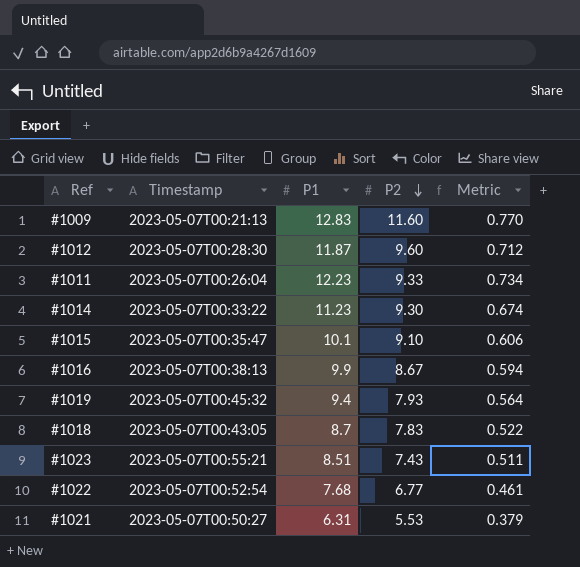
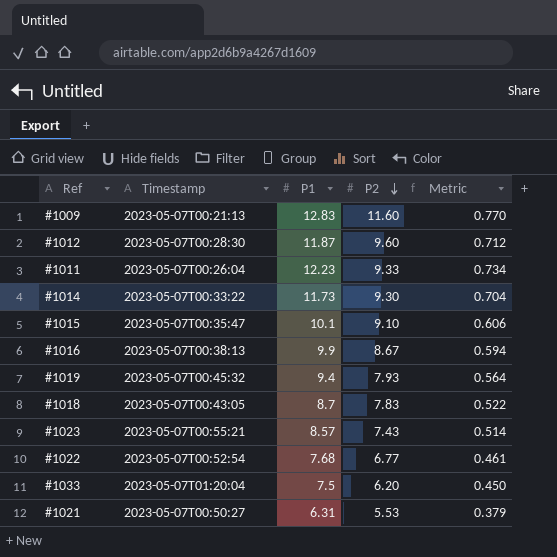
#1014 | P1: 11.23 -> 11.73
#1014 | Metric: 0.674 -> 0.704
#1023 | P1: 8.51 -> 8.57
#1023 | Metric: 0.511 -> 0.514
row #1033: none -> 2023-05-07T01:20:04 | 7.5 | 6.20 | 0.450

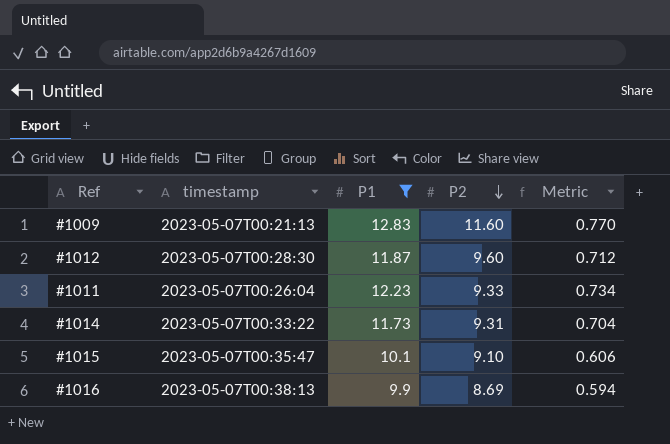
filter: none -> P1 >= 9.9
column name: Timestamp -> timestamp
#1014 | P2: 9.30 -> 9.31
#1016 | P2: 8.67 -> 8.69

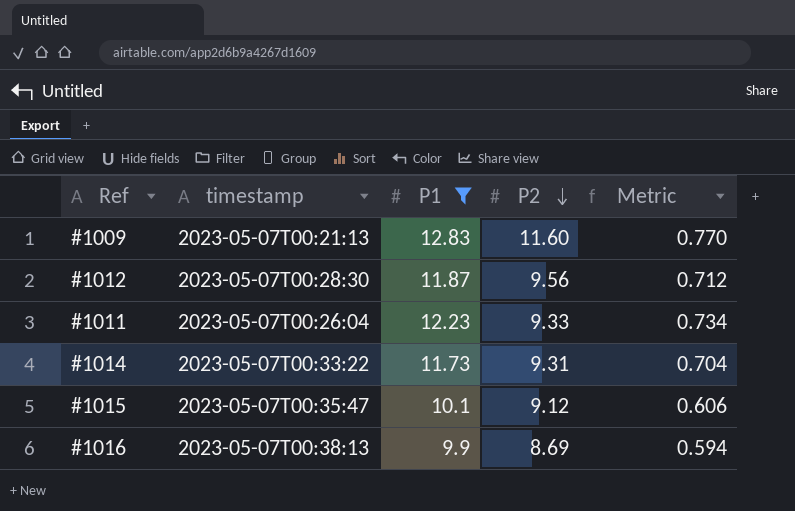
#1012 | P2: 9.60 -> 9.56
#1015 | P2: 9.10 -> 9.12

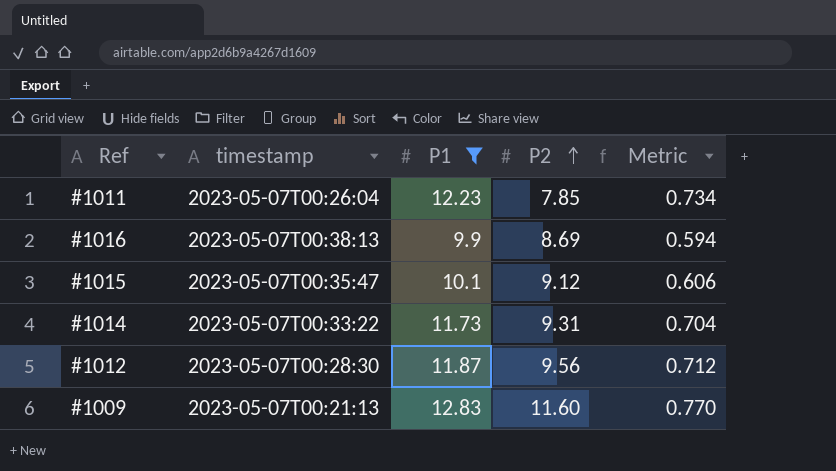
row order: P2 descending -> P2 ascending
#1011 | P2: 9.33 -> 7.85

